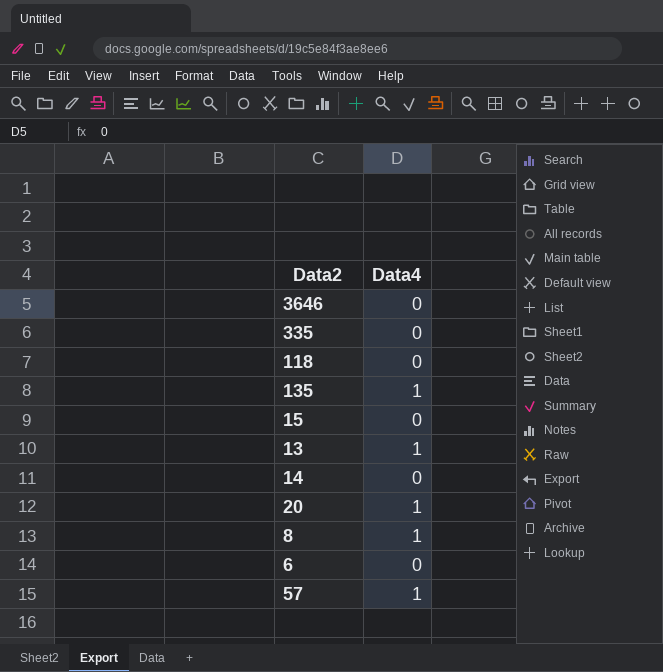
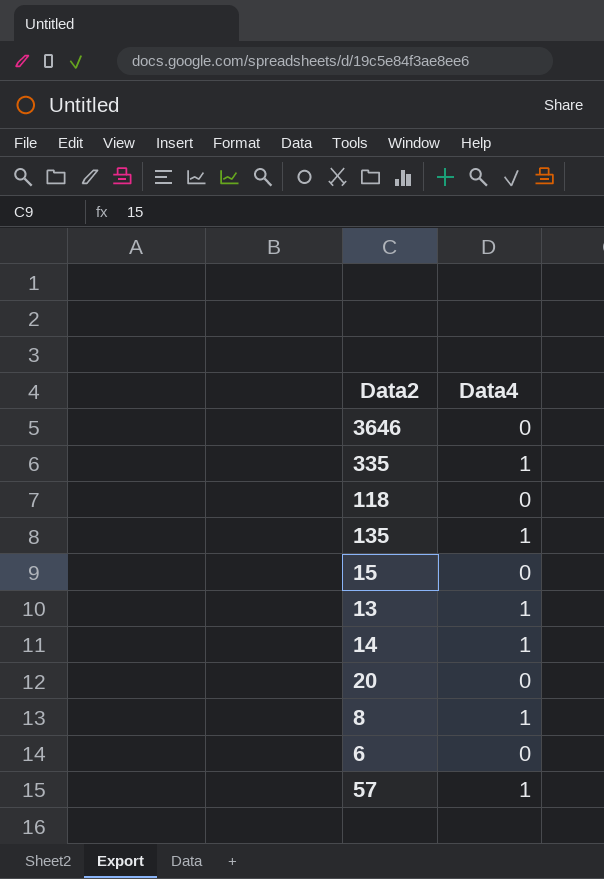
335 | Data4: 0 -> 1
14 | Data4: 0 -> 1
20 | Data4: 1 -> 0

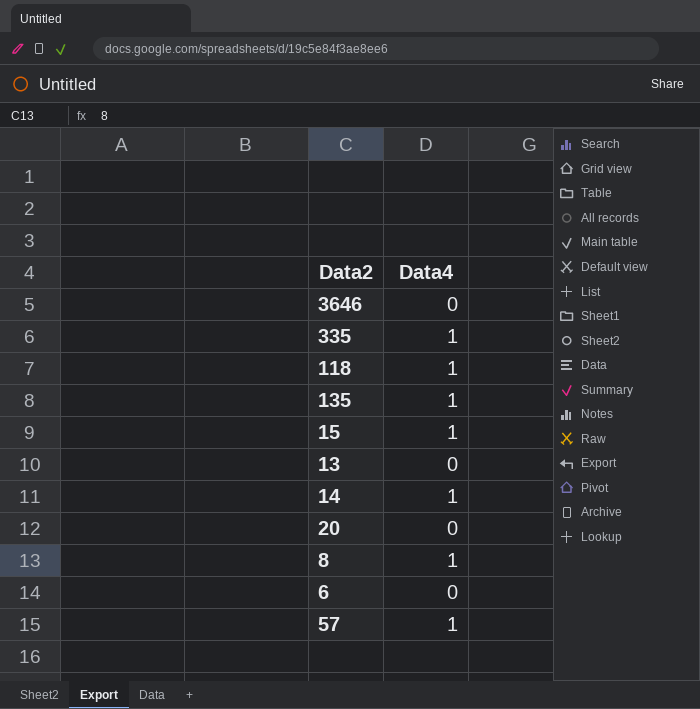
118 | Data4: 0 -> 1
15 | Data4: 0 -> 1
13 | Data4: 1 -> 0

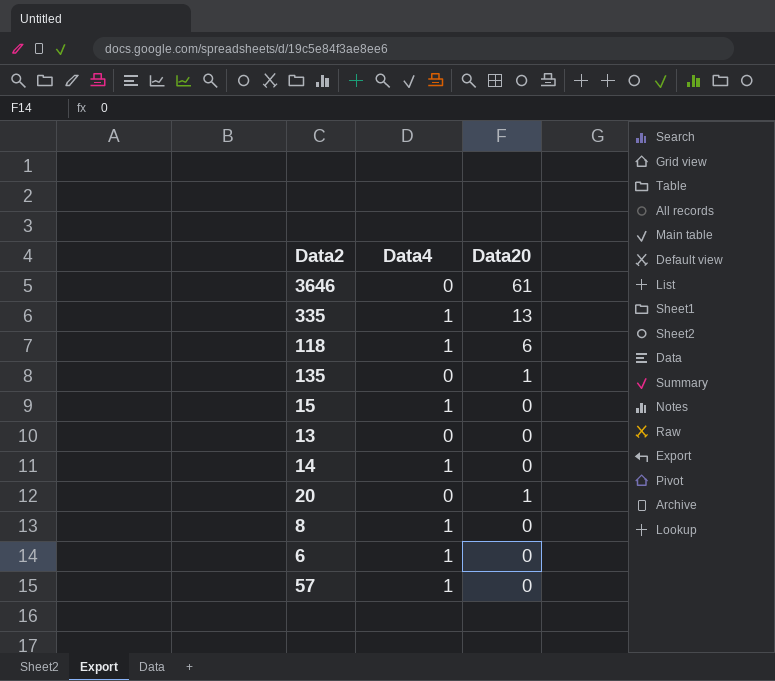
column Data20 | position: none -> 3
135 | Data4: 1 -> 0
6 | Data4: 0 -> 1

